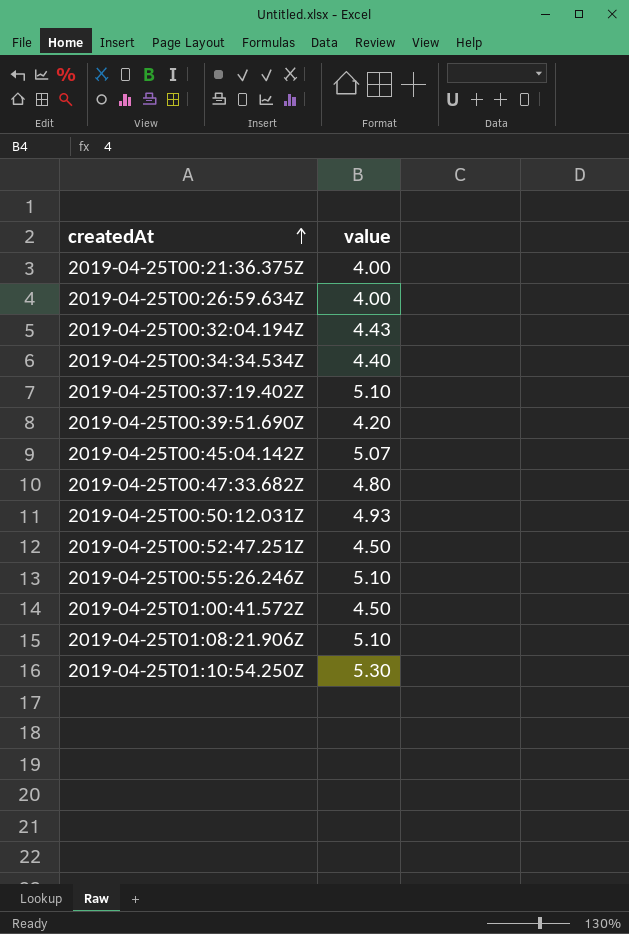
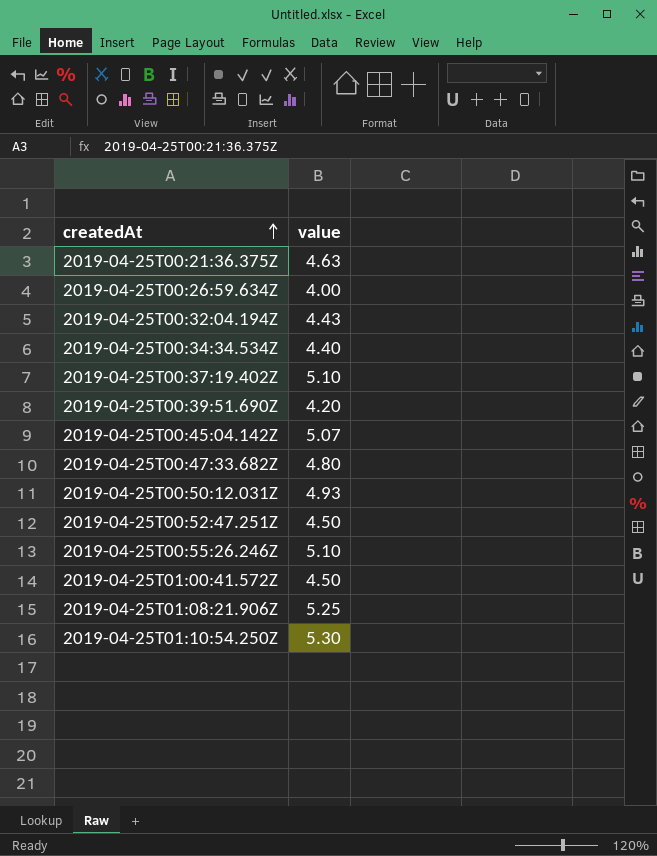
2019-04-25T00:21:36.375Z | value: 4.00 -> 4.63
2019-04-25T01:08:21.906Z | value: 5.10 -> 5.25

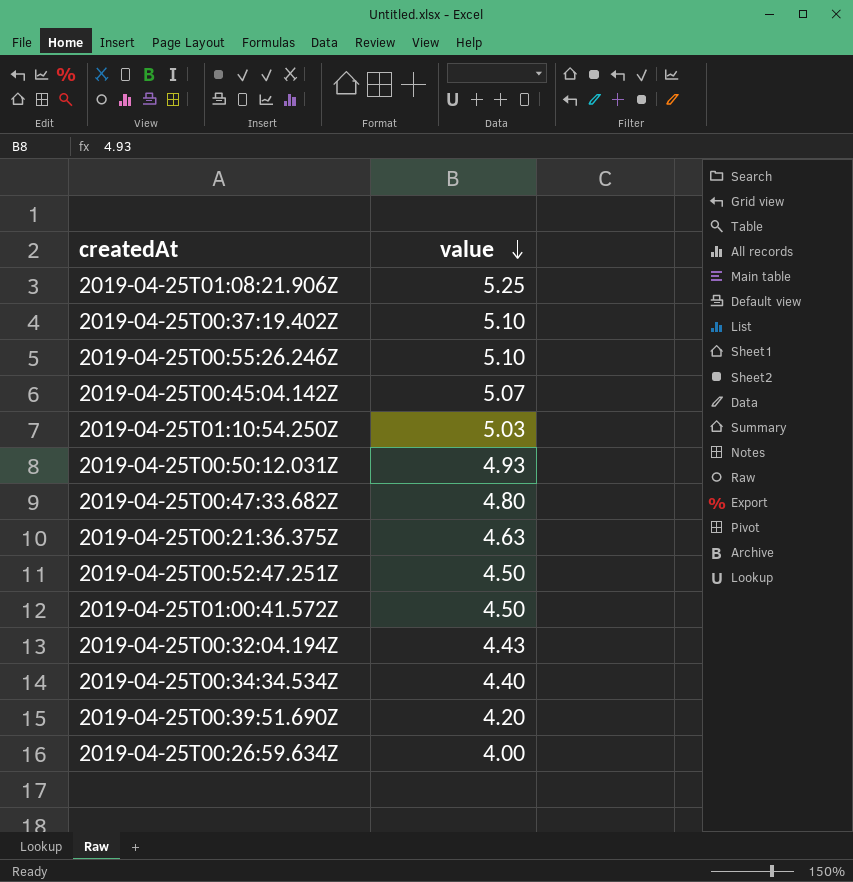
row order: createdAt ascending -> value descending
2019-04-25T01:10:54.250Z | value: 5.30 -> 5.03

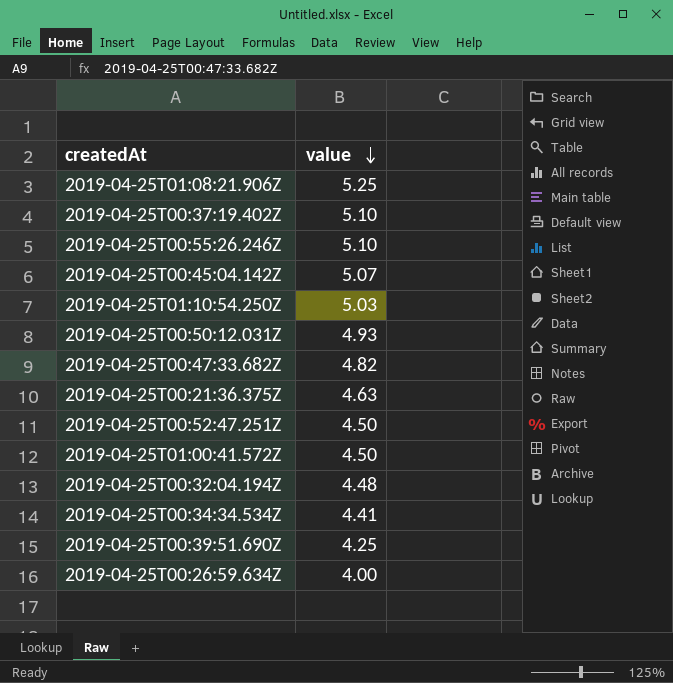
2019-04-25T00:47:33.682Z | value: 4.80 -> 4.82
2019-04-25T00:32:04.194Z | value: 4.43 -> 4.48
2019-04-25T00:34:34.534Z | value: 4.40 -> 4.41
2019-04-25T00:39:51.690Z | value: 4.20 -> 4.25

